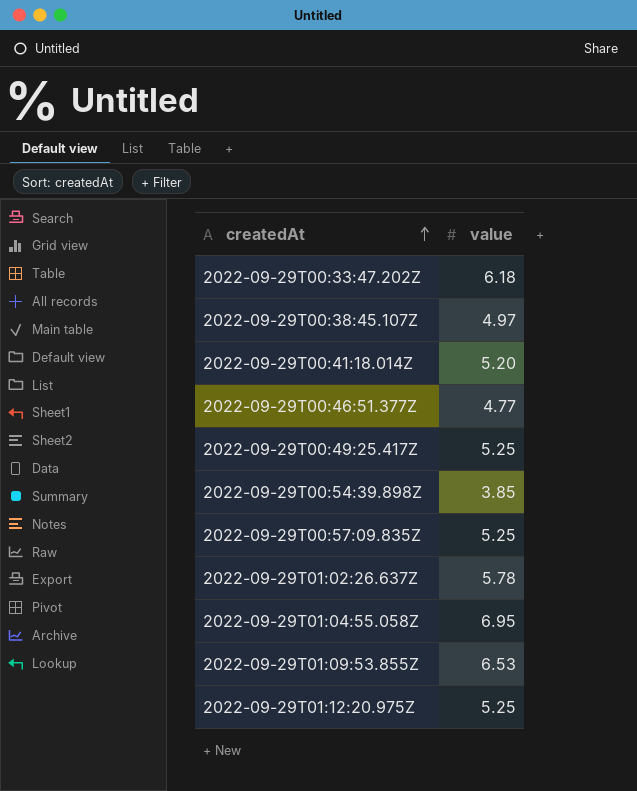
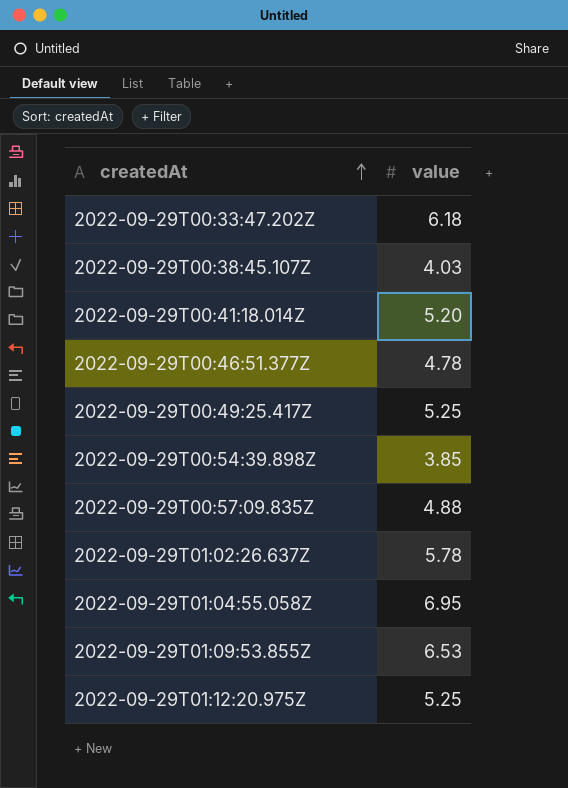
2022-09-29T00:38:45.107Z | value: 4.97 -> 4.03
2022-09-29T00:46:51.377Z | value: 4.77 -> 4.78
2022-09-29T00:57:09.835Z | value: 5.25 -> 4.88

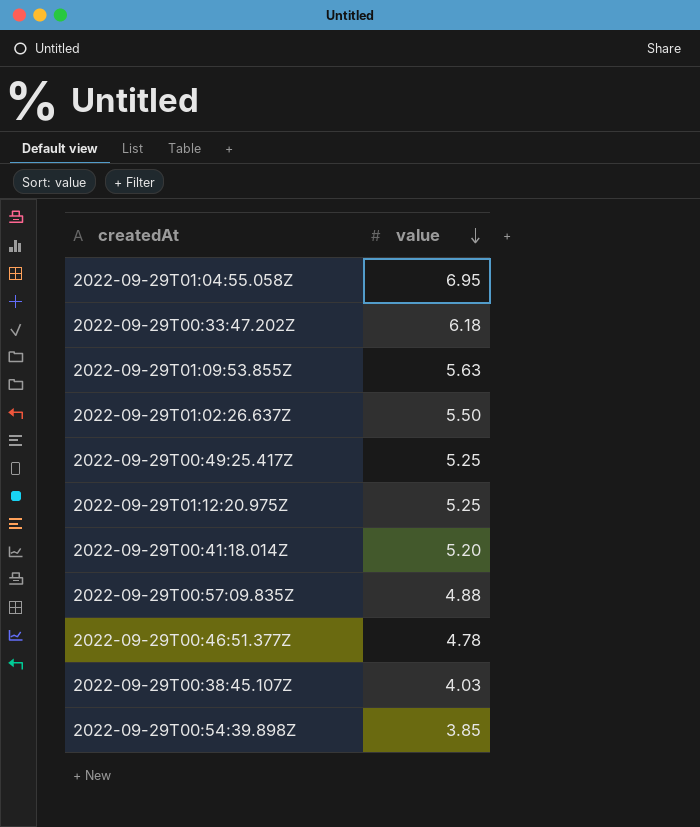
row order: createdAt ascending -> value descending
2022-09-29T01:09:53.855Z | value: 6.53 -> 5.63
2022-09-29T01:02:26.637Z | value: 5.78 -> 5.50

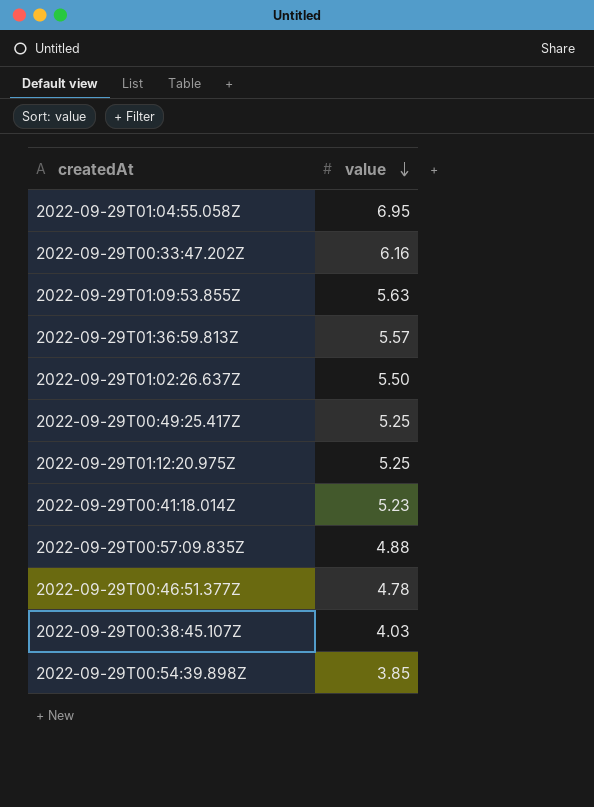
2022-09-29T00:33:47.202Z | value: 6.18 -> 6.16
row 2022-09-29T01:36:59.813Z: none -> 5.57
2022-09-29T00:41:18.014Z | value: 5.20 -> 5.23

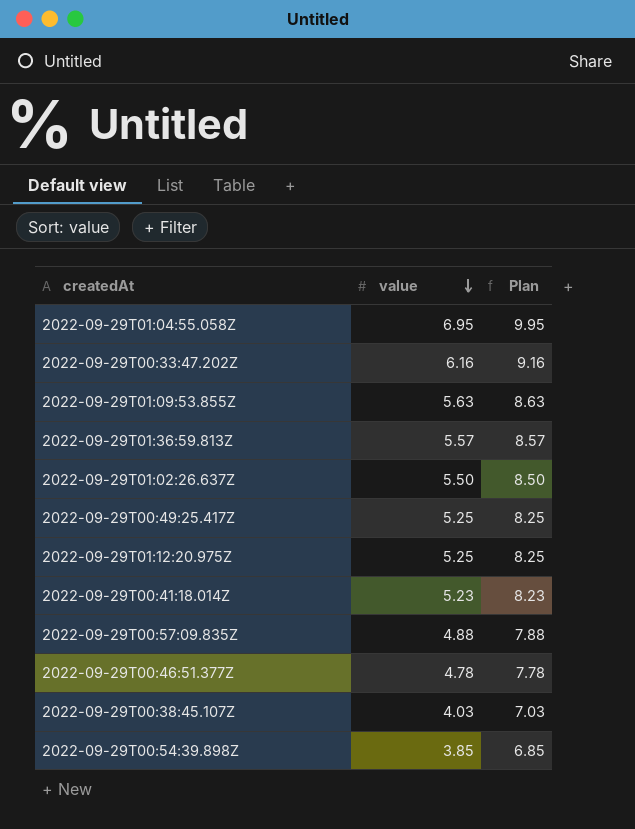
column Plan | formula: none -> [value] + 3

